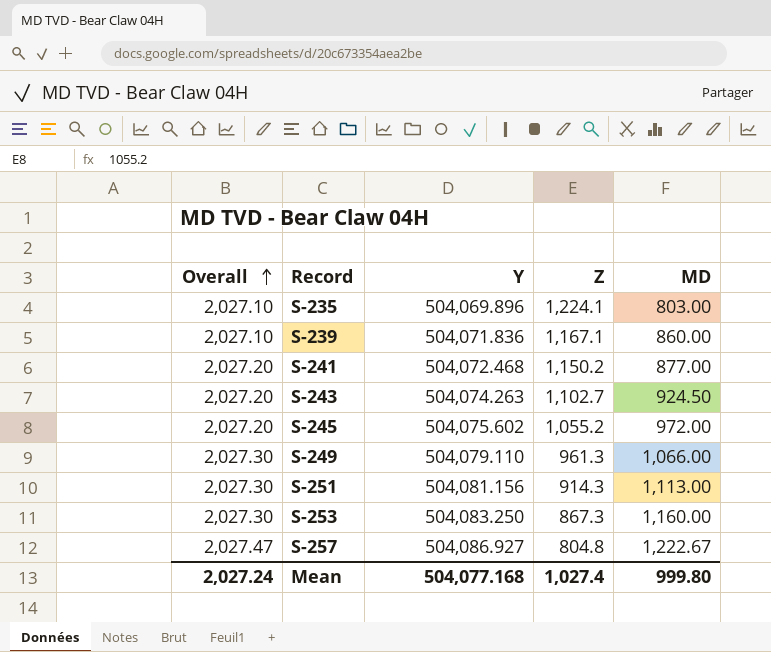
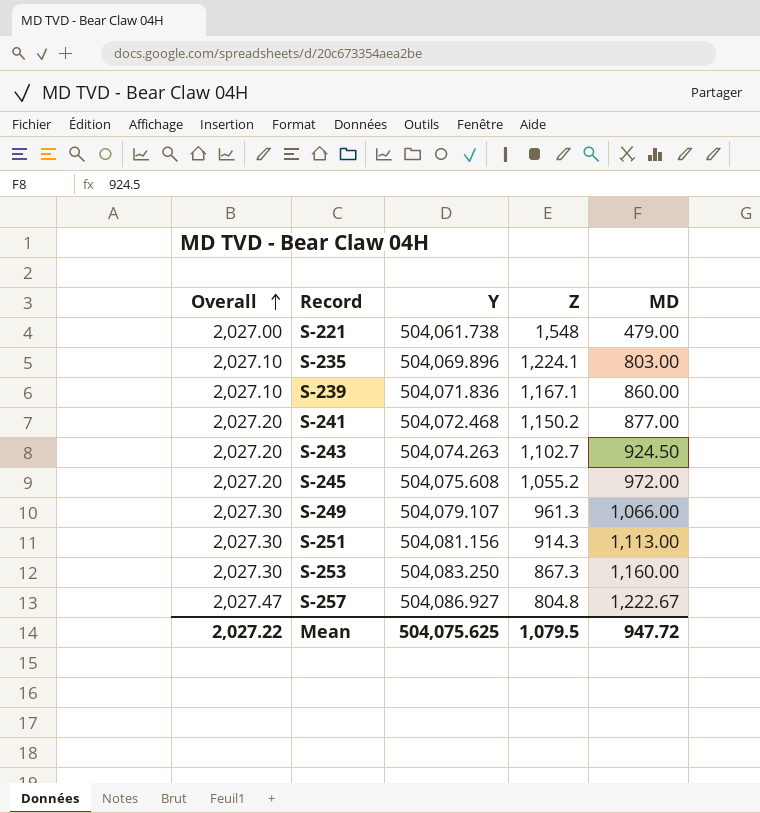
row S-221: none -> 2,027.00 | 504,061.738 | 1,548 | 479.00
S-245 | Y: 504,075.602 -> 504,075.608
S-249 | Y: 504,079.110 -> 504,079.107
Mean | Overall: 2,027.24 -> 2,027.22
Mean | Y: 504,077.168 -> 504,075.625
Mean | Z: 1,027.4 -> 1,079.5
Mean | MD: 999.80 -> 947.72

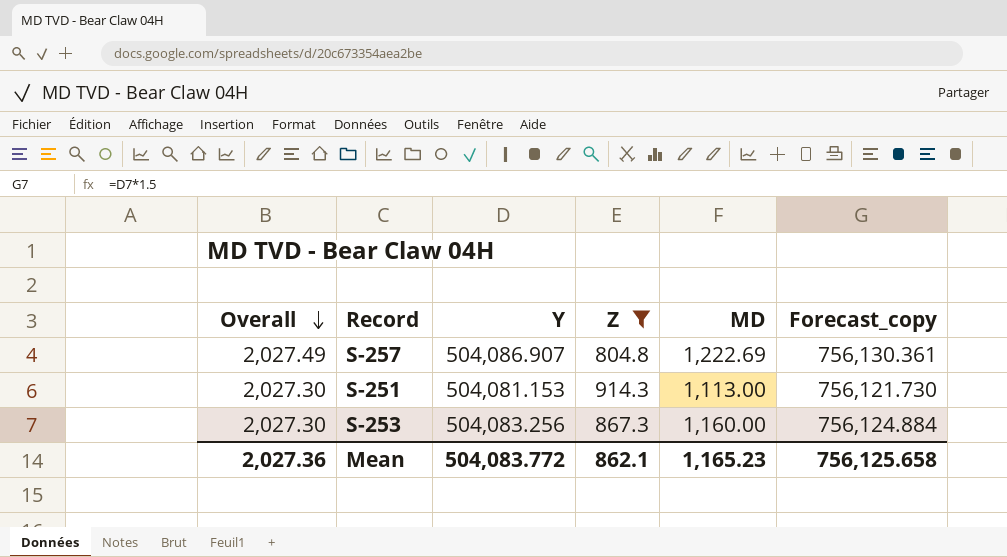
filter: none -> Z <= 914.3
row order: Overall ascending -> Overall descending
column Forecast_copy | formula: none -> [Y] * 1.5
S-257 | Overall: 2,027.47 -> 2,027.49
S-257 | Y: 504,086.927 -> 504,086.907
S-257 | MD: 1,222.67 -> 1,222.69
S-251 | Y: 504,081.156 -> 504,081.153
S-253 | Y: 504,083.250 -> 504,083.256
Mean | Overall: 2,027.22 -> 2,027.36
Mean | Y: 504,075.625 -> 504,083.772
Mean | Z: 1,079.5 -> 862.1
Mean | MD: 947.72 -> 1,165.23

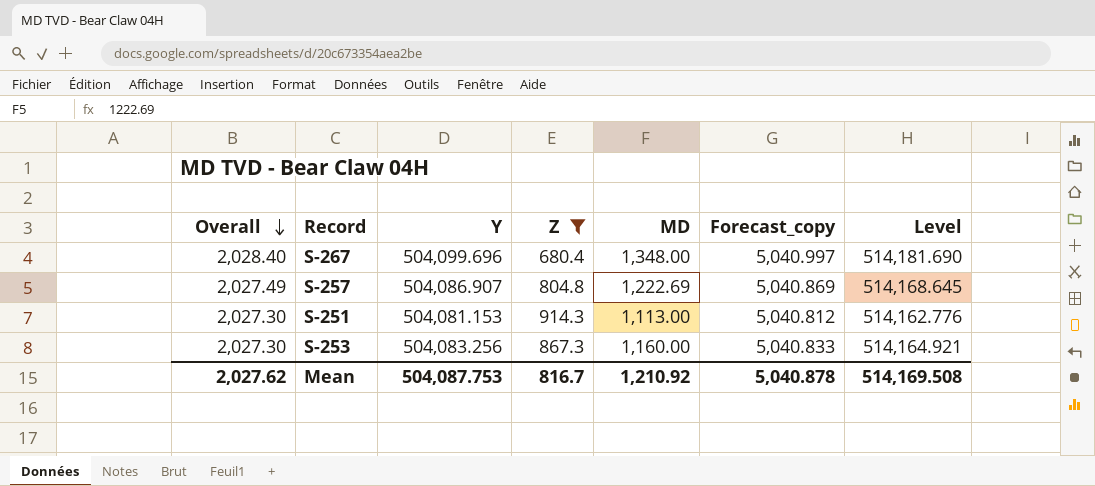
column Forecast_copy | formula: [Y] * 1.5 -> [Y] * 0.01
column Level | formula: none -> [Y] * 1.02
row S-267: none -> 2,028.40 | 504,099.696 | 680.4 | 1,348.00 | 5,040.997 | 514,181.690
Mean | Overall: 2,027.36 -> 2,027.62
Mean | Y: 504,083.772 -> 504,087.753
Mean | Z: 862.1 -> 816.7
Mean | MD: 1,165.23 -> 1,210.92
Mean | Forecast_copy: 756,125.658 -> 5,040.878

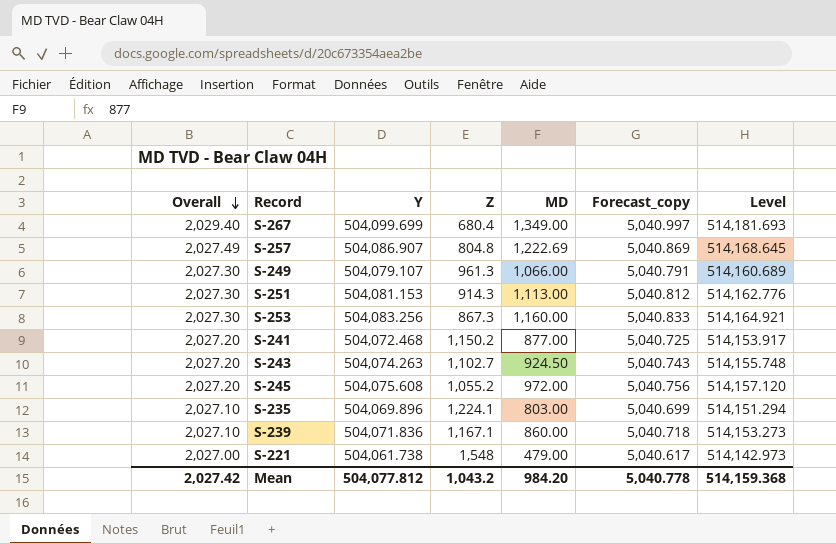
filter: Z <= 914.3 -> none
S-267 | Overall: 2,028.40 -> 2,029.40
S-267 | Y: 504,099.696 -> 504,099.699
S-267 | MD: 1,348.00 -> 1,349.00
S-267 | Level: 514,181.690 -> 514,181.693
Mean | Overall: 2,027.62 -> 2,027.42
Mean | Y: 504,087.753 -> 504,077.812
Mean | Z: 816.7 -> 1,043.2
Mean | MD: 1,210.92 -> 984.20
Mean | Forecast_copy: 5,040.878 -> 5,040.778
Mean | Level: 514,169.508 -> 514,159.368

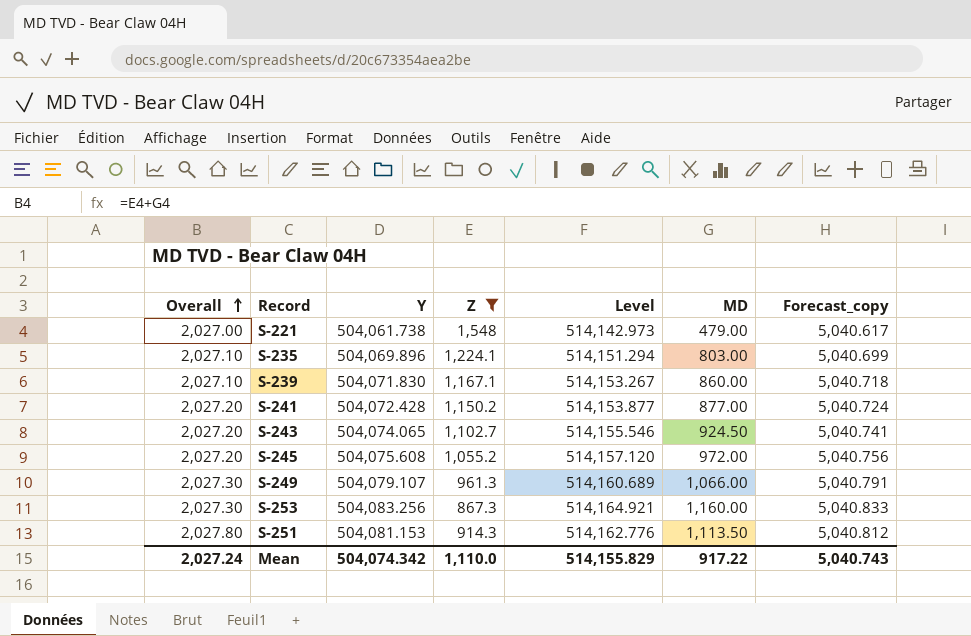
filter: none -> Z >= 867.3
row order: Overall descending -> Overall ascending
column Level | position: 7 -> 5
S-239 | Y: 504,071.836 -> 504,071.830
S-239 | Level: 514,153.273 -> 514,153.267
S-241 | Y: 504,072.468 -> 504,072.428
S-241 | Level: 514,153.917 -> 514,153.877
S-241 | Forecast_copy: 5,040.725 -> 5,040.724
S-243 | Y: 504,074.263 -> 504,074.065
S-243 | Level: 514,155.748 -> 514,155.546
S-243 | Forecast_copy: 5,040.743 -> 5,040.741
S-251 | Overall: 2,027.30 -> 2,027.80
S-251 | MD: 1,113.00 -> 1,113.50
Mean | Overall: 2,027.42 -> 2,027.24
Mean | Y: 504,077.812 -> 504,074.342
Mean | Z: 1,043.2 -> 1,110.0
Mean | Level: 514,159.368 -> 514,155.829
Mean | MD: 984.20 -> 917.22
Mean | Forecast_copy: 5,040.778 -> 5,040.743

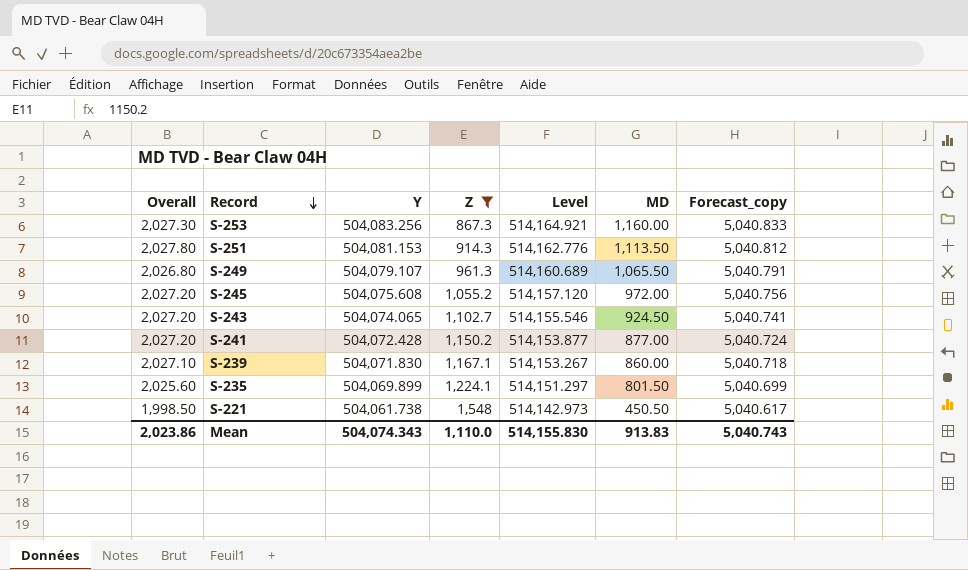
row order: Overall ascending -> Record descending
S-249 | Overall: 2,027.30 -> 2,026.80
S-249 | MD: 1,066.00 -> 1,065.50
S-235 | Overall: 2,027.10 -> 2,025.60
S-235 | Y: 504,069.896 -> 504,069.899
S-235 | Level: 514,151.294 -> 514,151.297
S-235 | MD: 803.00 -> 801.50
S-221 | Overall: 2,027.00 -> 1,998.50
S-221 | MD: 479.00 -> 450.50
Mean | Overall: 2,027.24 -> 2,023.86
Mean | Y: 504,074.342 -> 504,074.343
Mean | Level: 514,155.829 -> 514,155.830
Mean | MD: 917.22 -> 913.83

